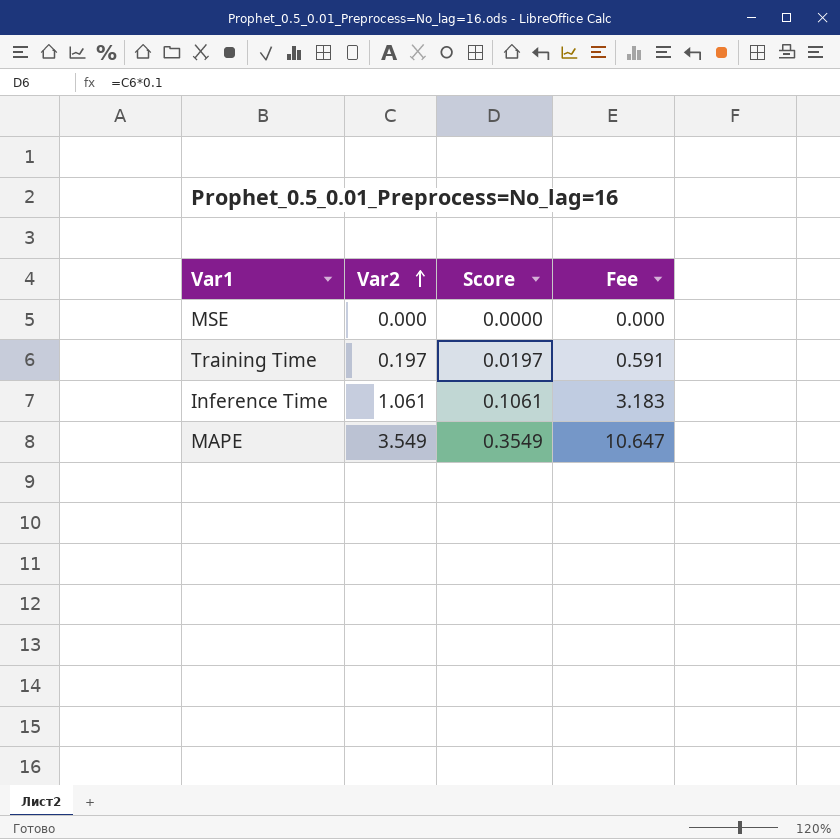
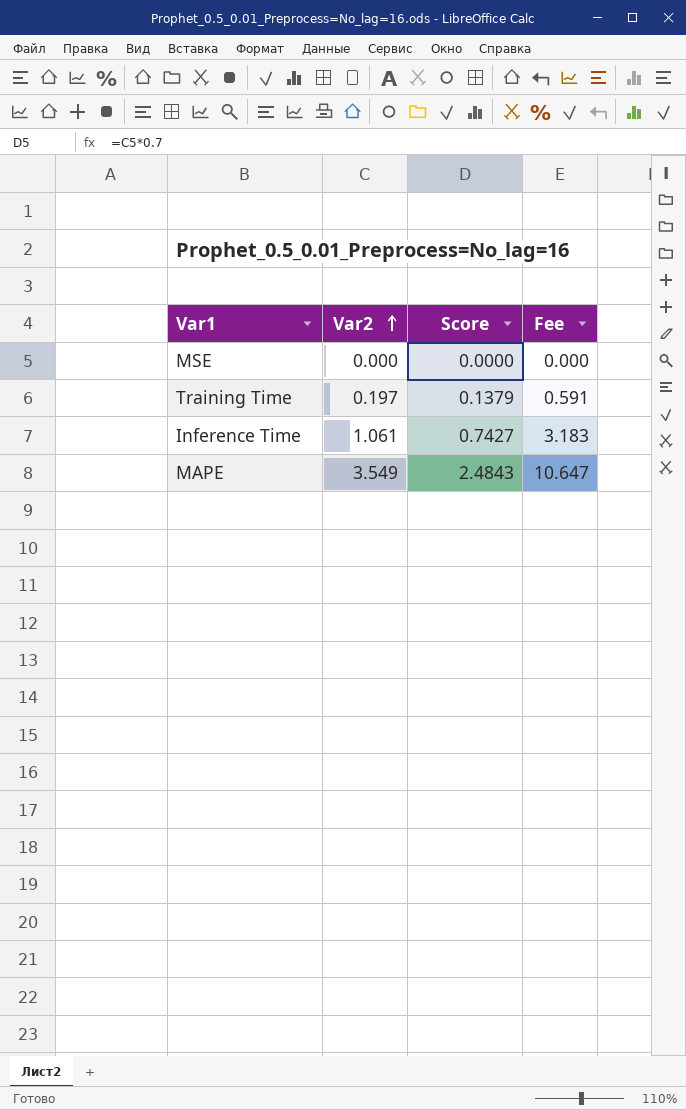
column Score | formula: [Var2] * 0.1 -> [Var2] * 0.7

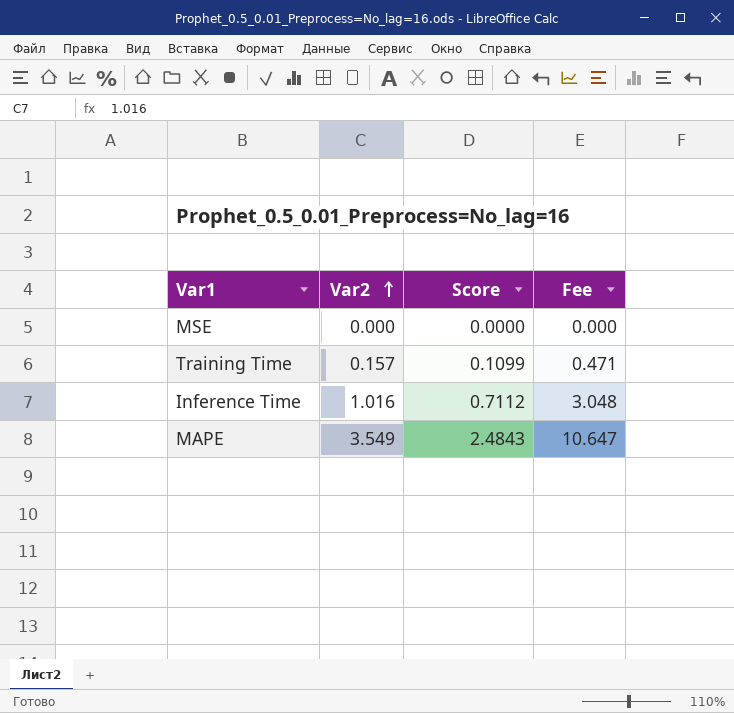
Training Time | Var2: 0.197 -> 0.157
Training Time | Score: 0.1379 -> 0.1099
Training Time | Fee: 0.591 -> 0.471
Inference Time | Var2: 1.061 -> 1.016
Inference Time | Score: 0.7427 -> 0.7112
Inference Time | Fee: 3.183 -> 3.048

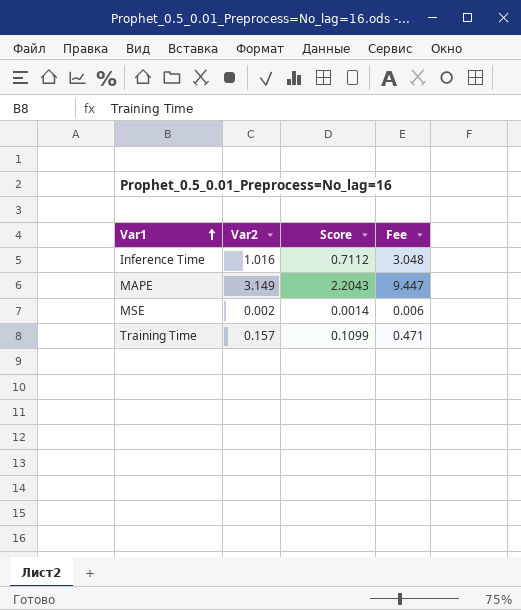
row order: Var2 ascending -> Var1 ascending
MAPE | Var2: 3.549 -> 3.149
MAPE | Score: 2.4843 -> 2.2043
MAPE | Fee: 10.647 -> 9.447
MSE | Var2: 0.000 -> 0.002
MSE | Score: 0.0000 -> 0.0014
MSE | Fee: 0.000 -> 0.006

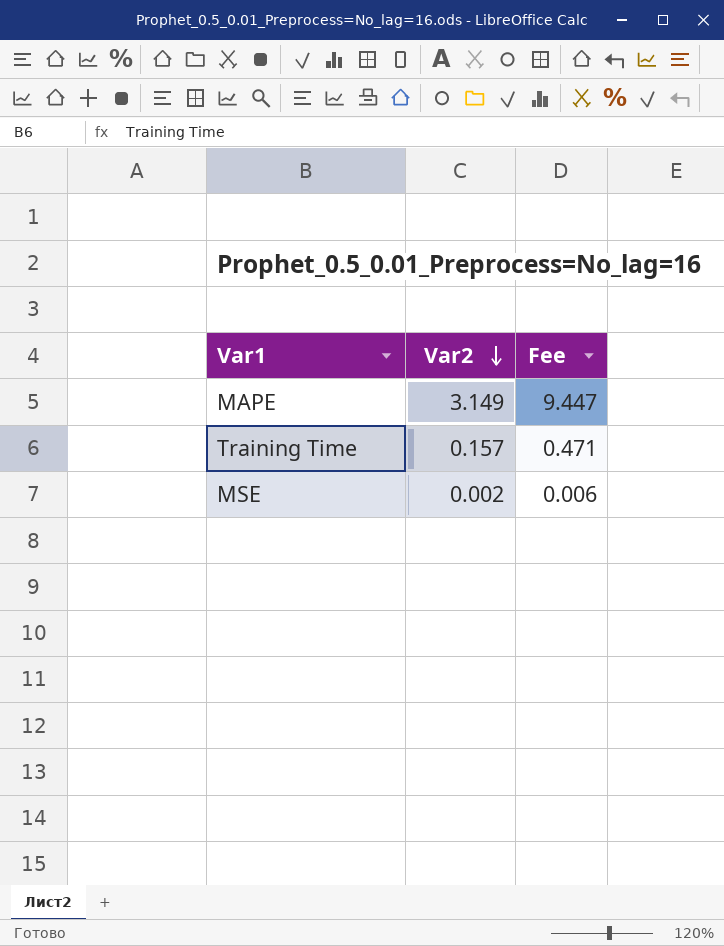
row order: Var1 ascending -> Var2 descending
column Score | formula: [Var2] * 0.7 -> none
row Inference Time: 1.016 | 0.7112 | 3.048 -> none

